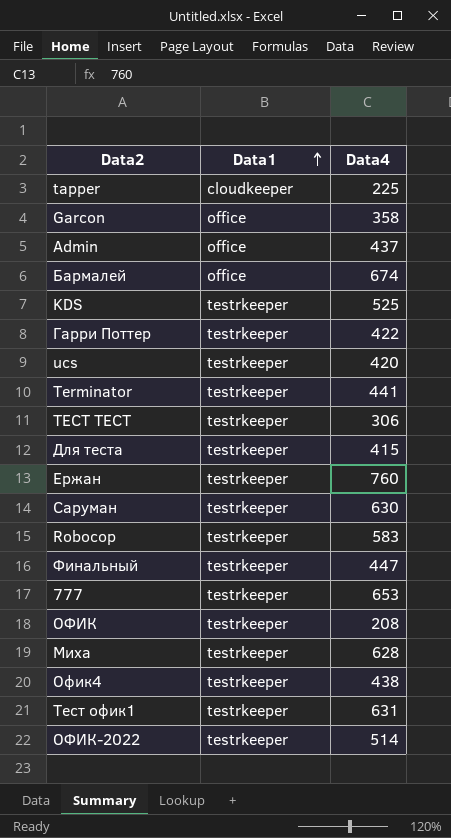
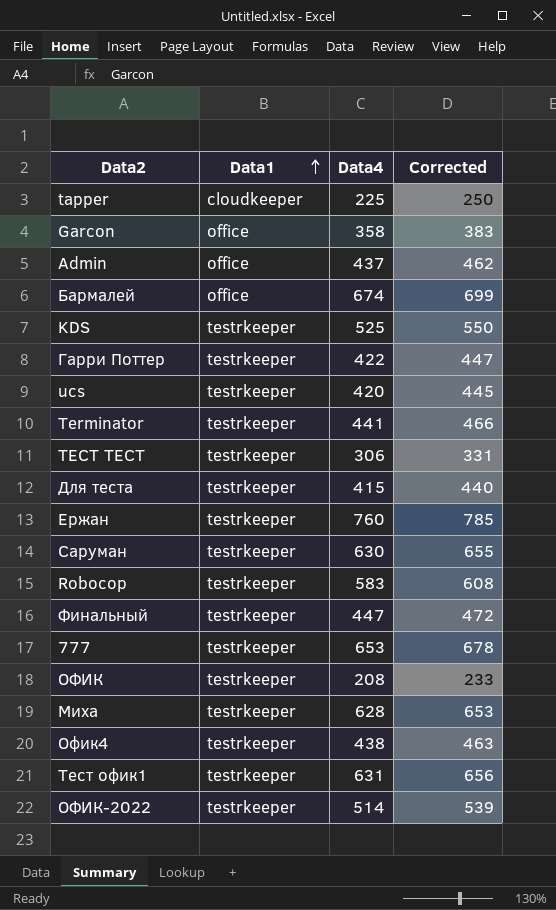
column Corrected | formula: none -> [Data4] + 25

